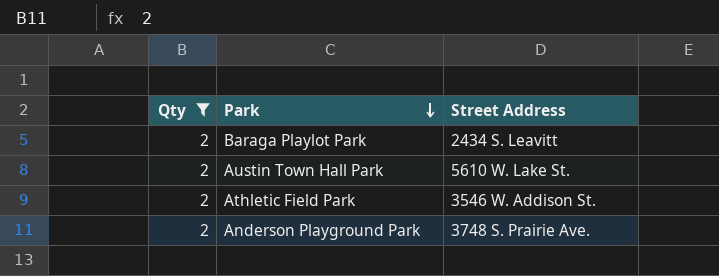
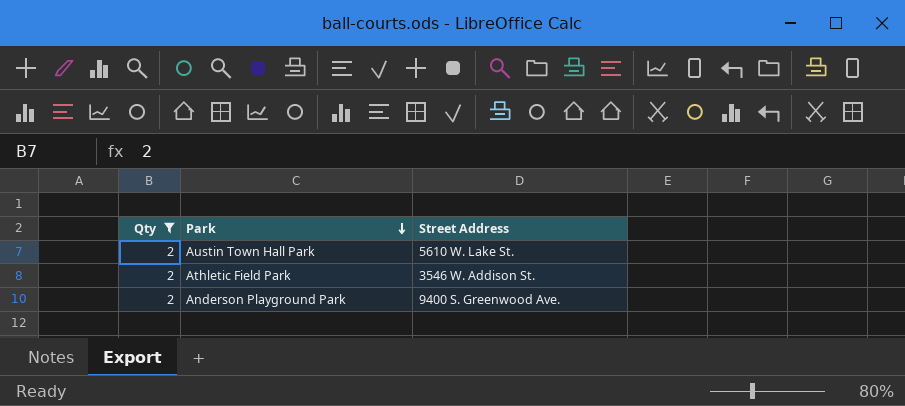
row Baraga Playlot Park: 2 | 2434 S. Leavitt -> none
Anderson Playground Park | Street Address: 3748 S. Prairie Ave. -> 9400 S. Greenwood Ave.

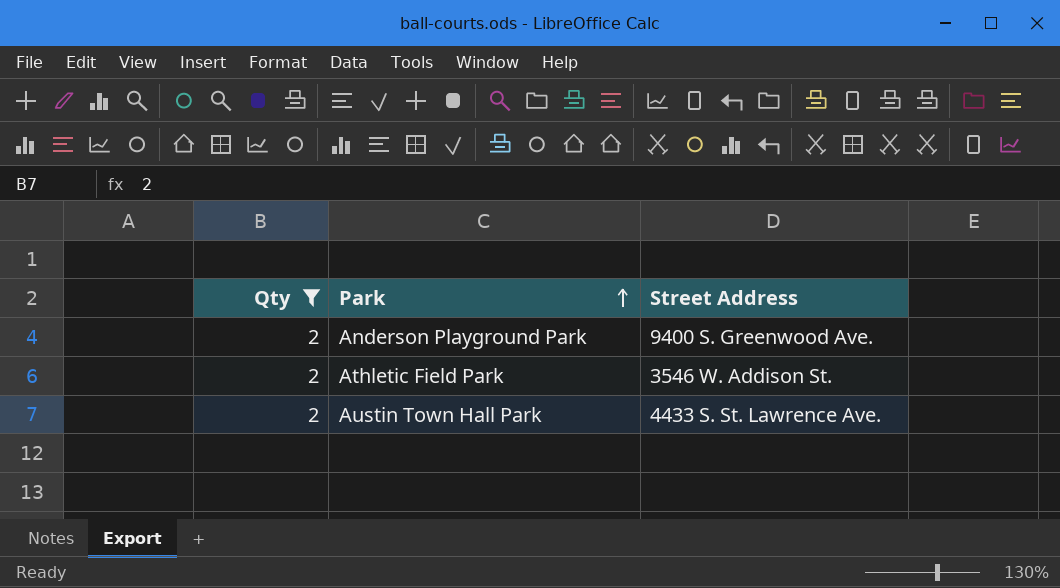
row order: Park descending -> Park ascending
Austin Town Hall Park | Street Address: 5610 W. Lake St. -> 4433 S. St. Lawrence Ave.

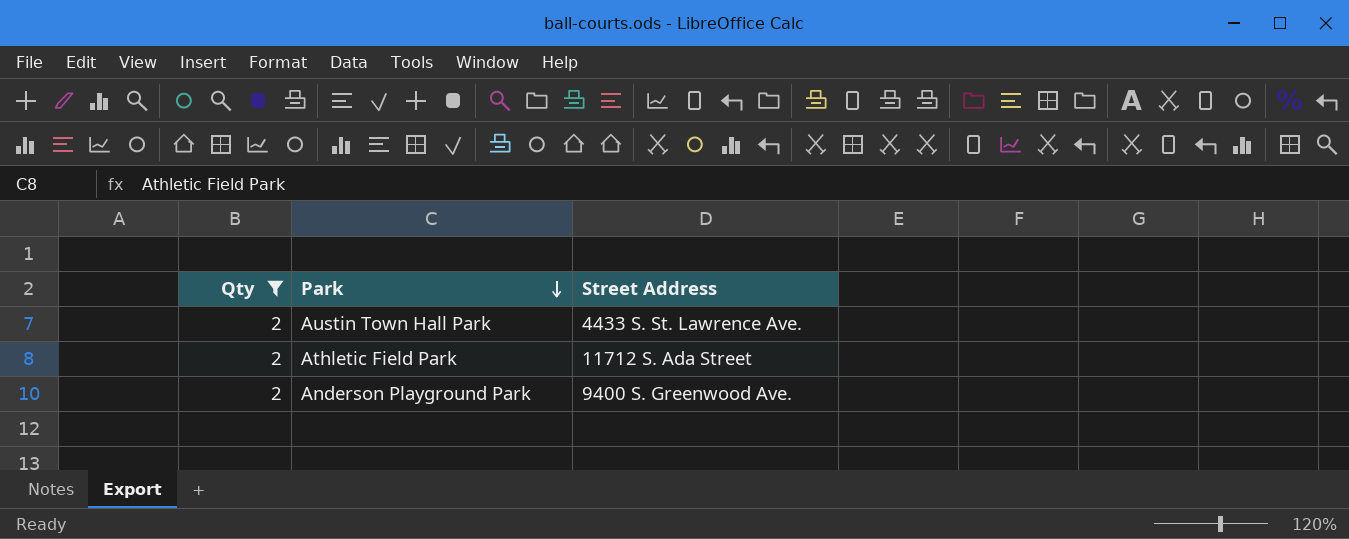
row order: Park ascending -> Park descending
Athletic Field Park | Street Address: 3546 W. Addison St. -> 11712 S. Ada Street

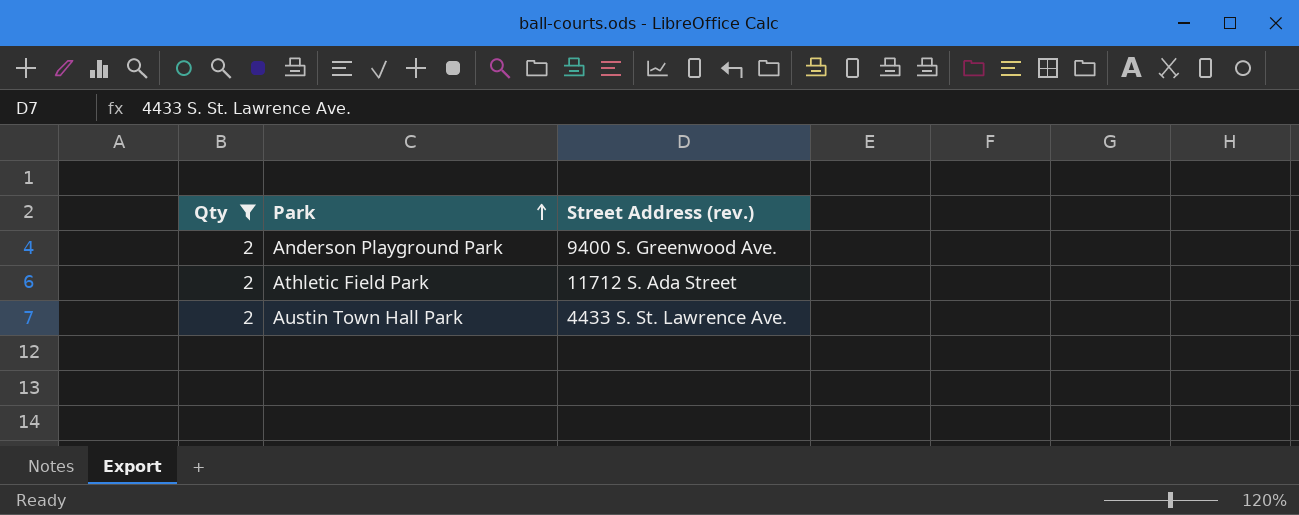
row order: Park descending -> Park ascending
column name: Street Address -> Street Address (rev.)

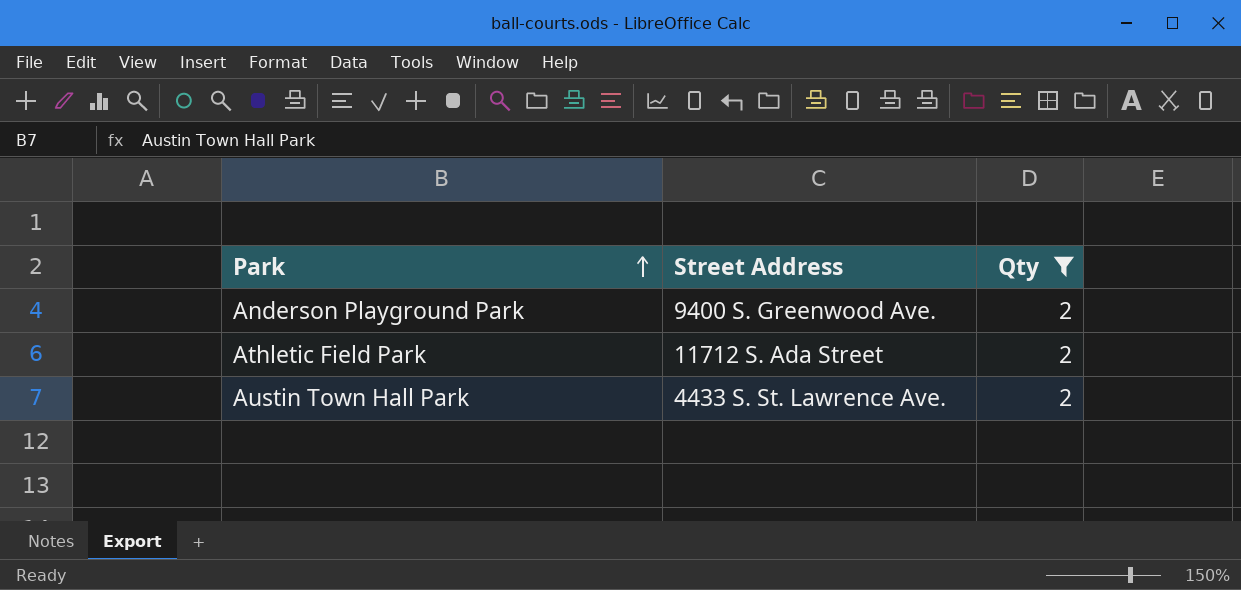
column name: Street Address (rev.) -> Street Address
column Qty | position: 1 -> 3

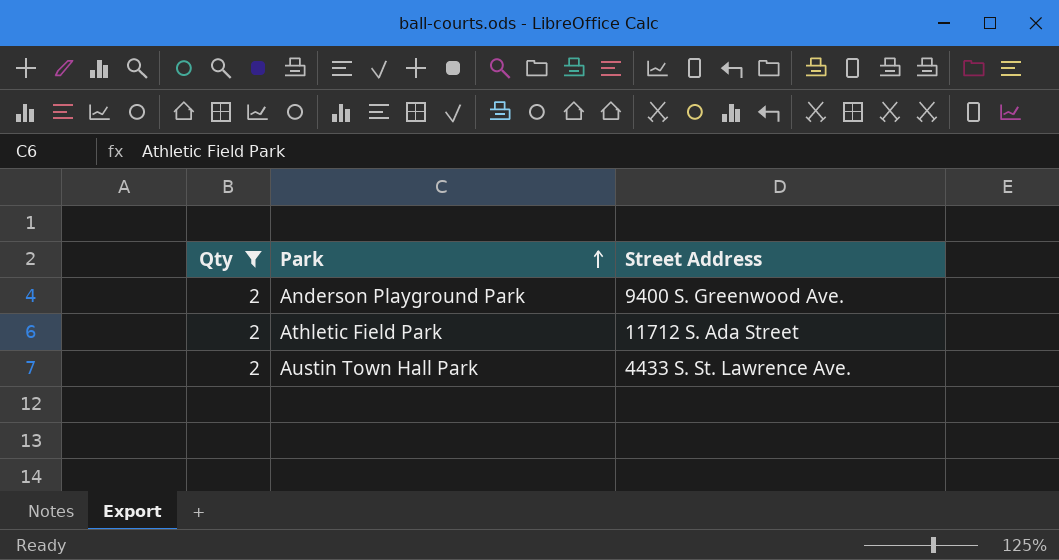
column Qty | position: 3 -> 1

